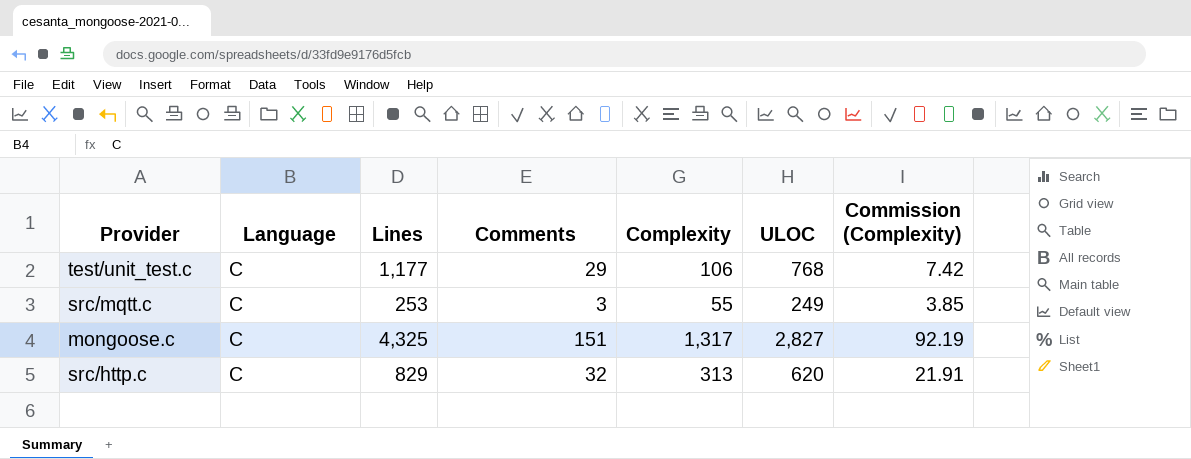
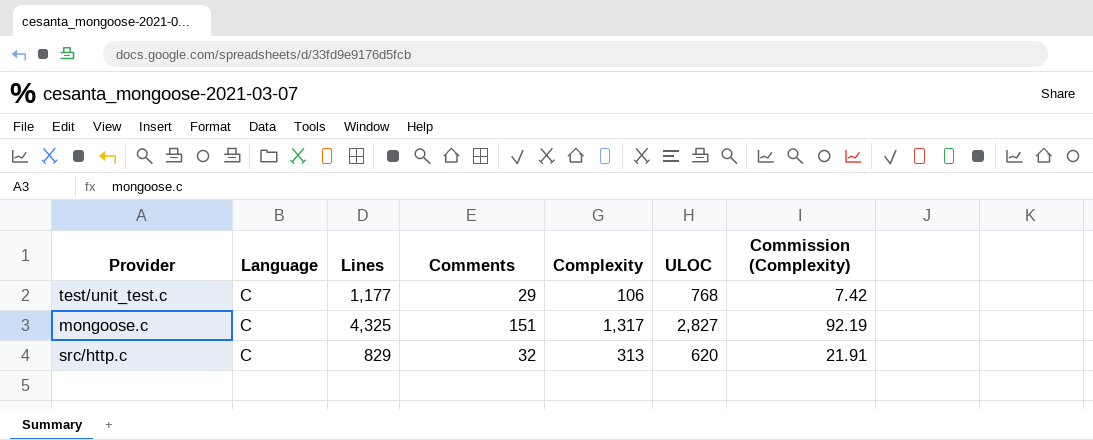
row src/mqtt.c: C | 253 | 3 | 55 | 249 | 3.85 -> none

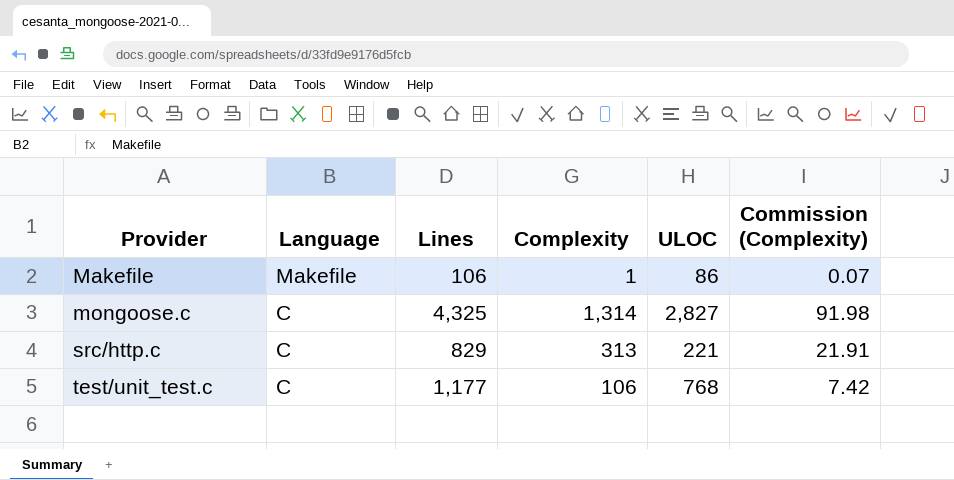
row order: none -> Provider ascending
column Comments | position: 4 -> none
row Makefile: none -> Makefile | 106 | 1 | 86 | 0.07
mongoose.c | Complexity: 1,317 -> 1,314
mongoose.c | Commission (Complexity): 92.19 -> 91.98
src/http.c | ULOC: 620 -> 221

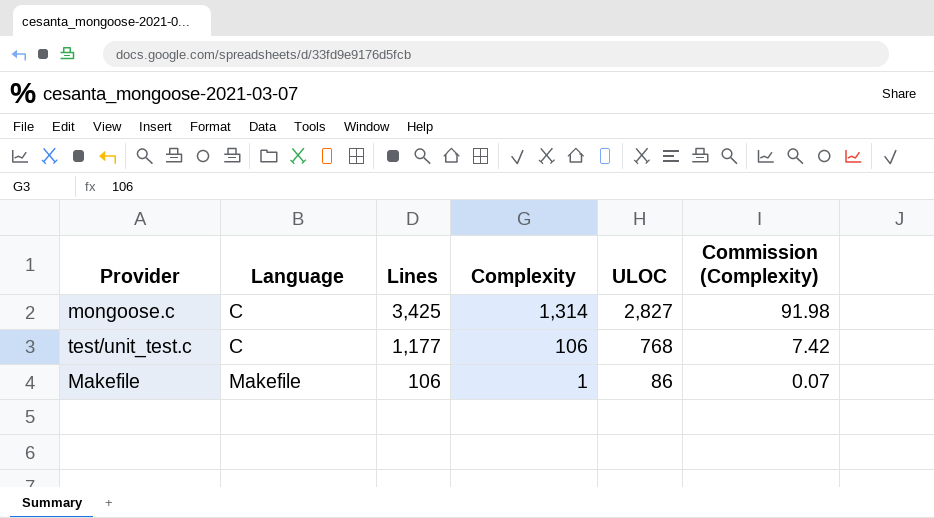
row order: Provider ascending -> Language ascending
row src/http.c: C | 829 | 313 | 221 | 21.91 -> none
mongoose.c | Lines: 4,325 -> 3,425

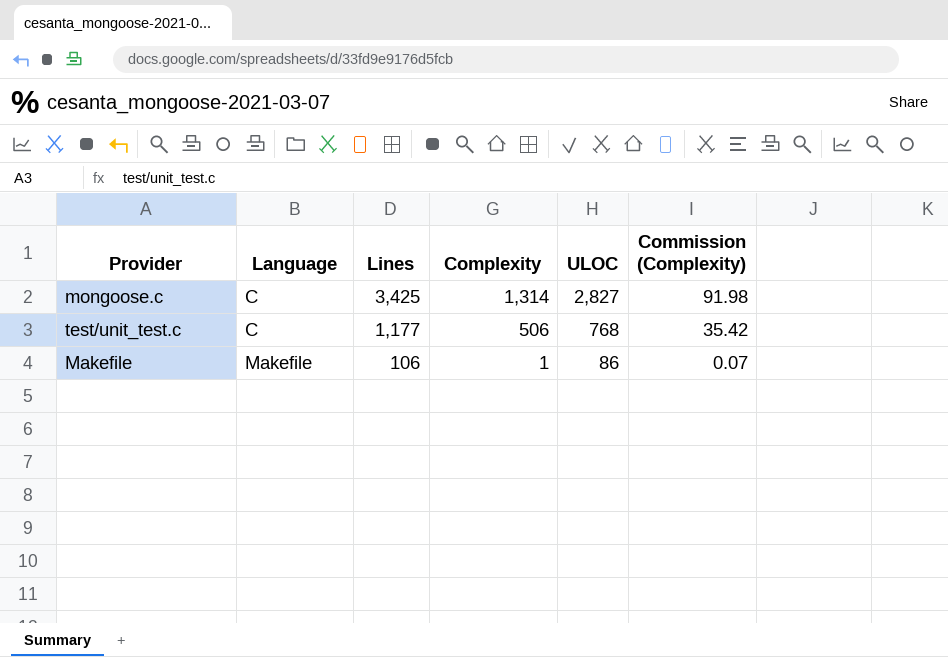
test/unit_test.c | Complexity: 106 -> 506
test/unit_test.c | Commission (Complexity): 7.42 -> 35.42

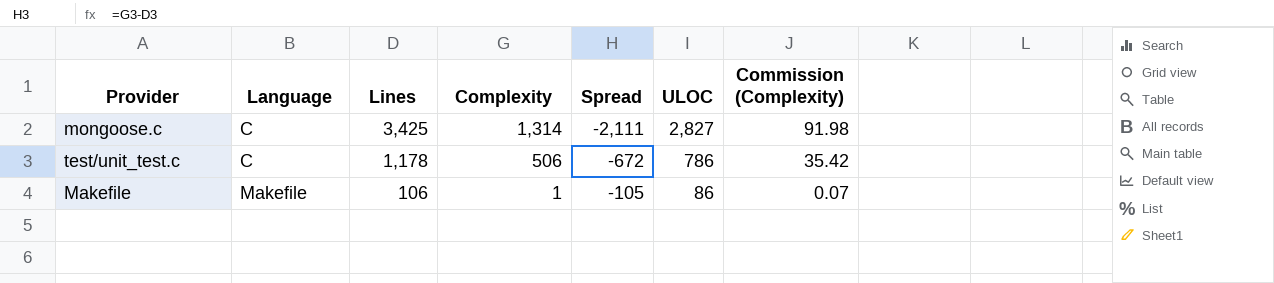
column Spread | formula: none -> [Complexity] - [Lines]
test/unit_test.c | Lines: 1,177 -> 1,178
test/unit_test.c | ULOC: 768 -> 786

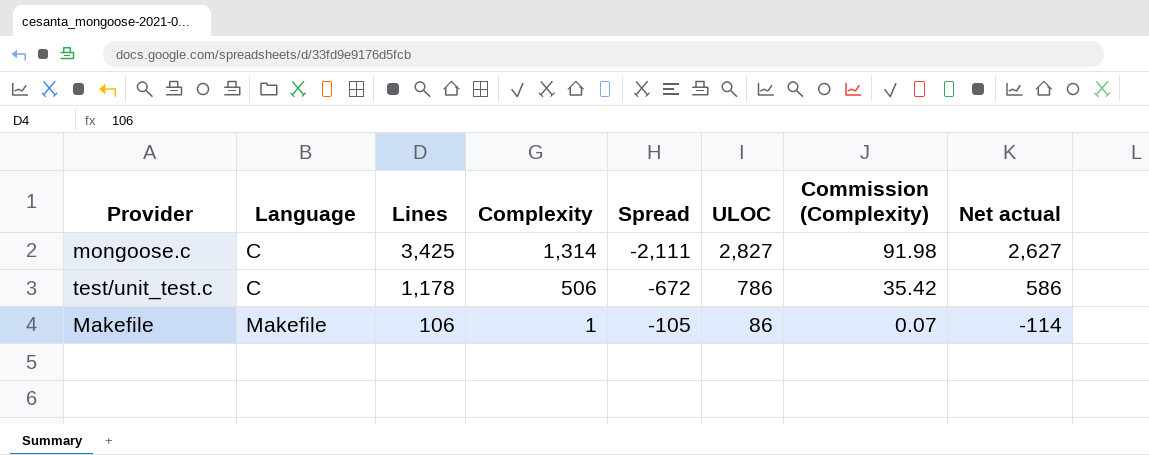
column Net actual | formula: none -> [ULOC] - 200

